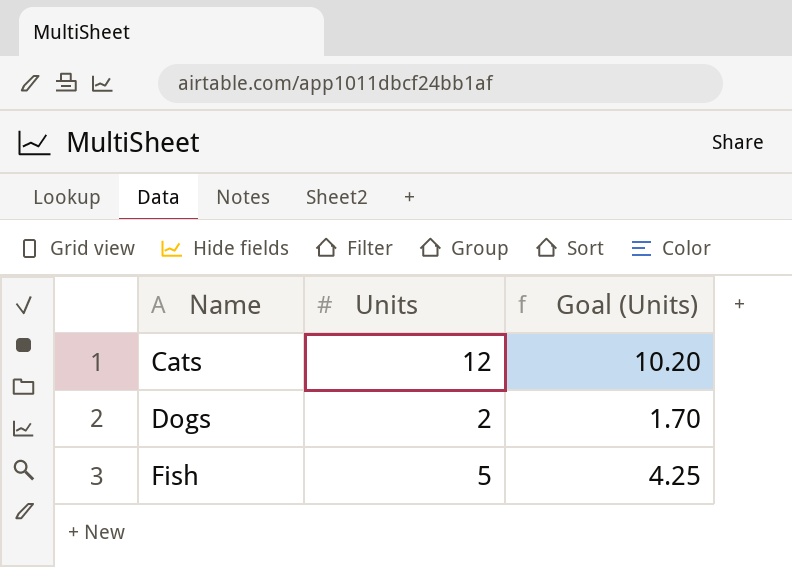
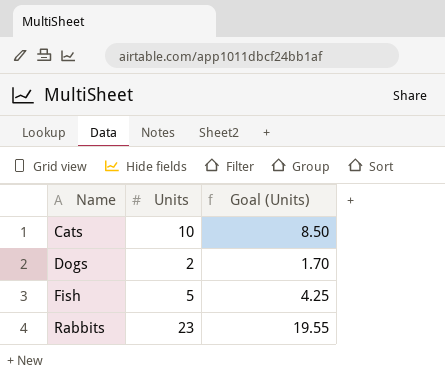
Cats | Units: 12 -> 10
Cats | Goal (Units): 10.20 -> 8.50
row Rabbits: none -> 23 | 19.55

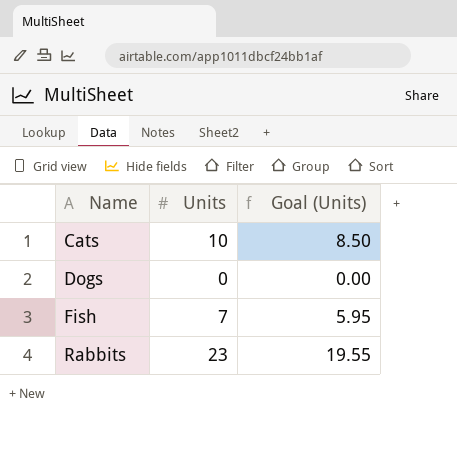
Dogs | Units: 2 -> 0
Dogs | Goal (Units): 1.70 -> 0.00
Fish | Units: 5 -> 7
Fish | Goal (Units): 4.25 -> 5.95

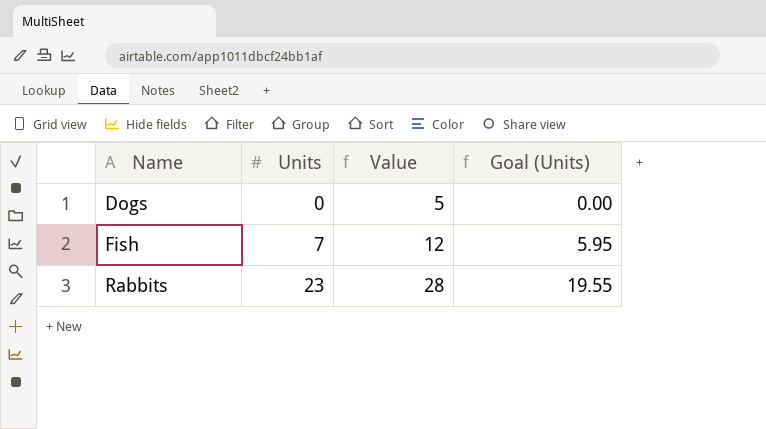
column Value | formula: none -> [Units] + 5
row Cats: 10 | 8.50 -> none

